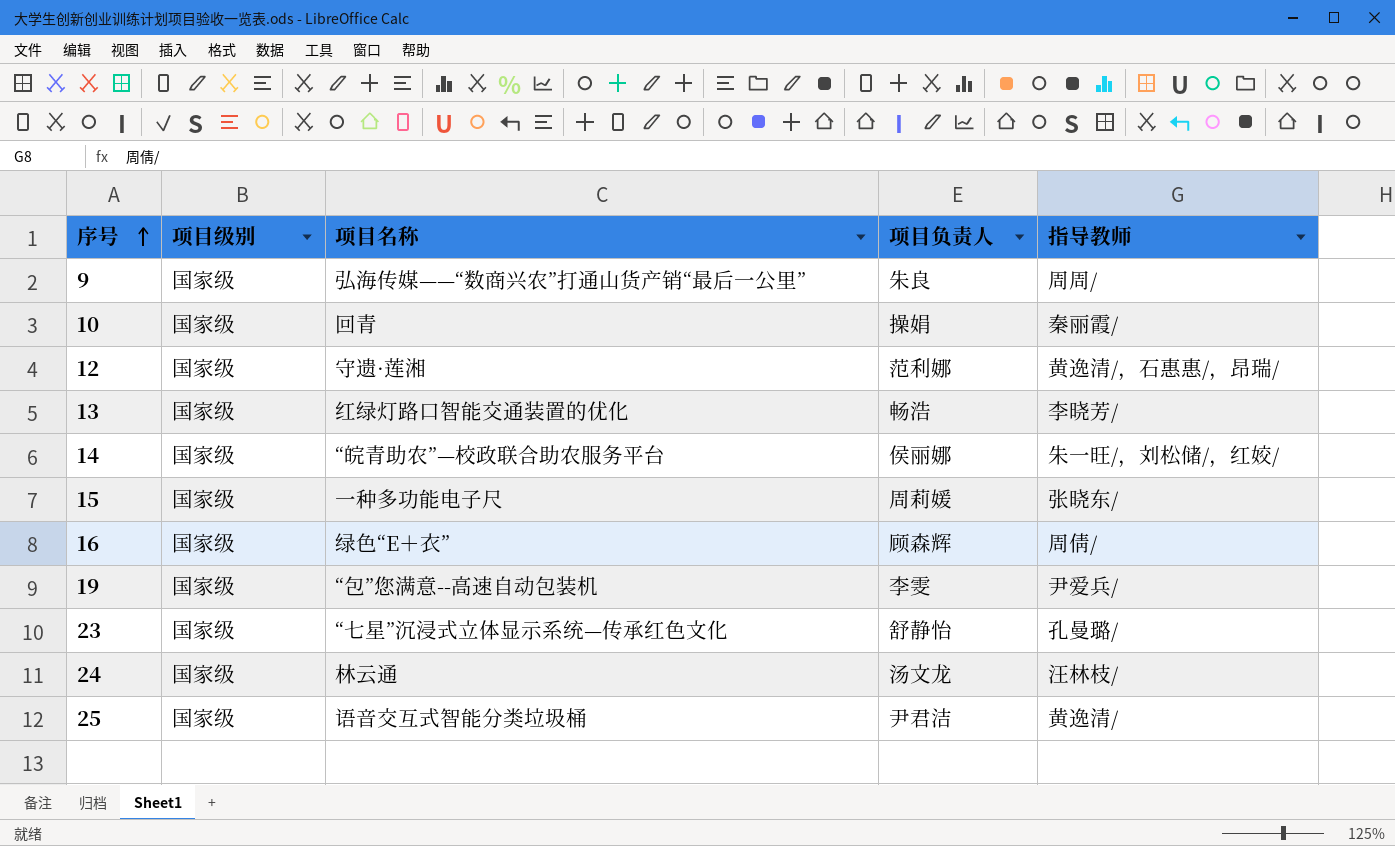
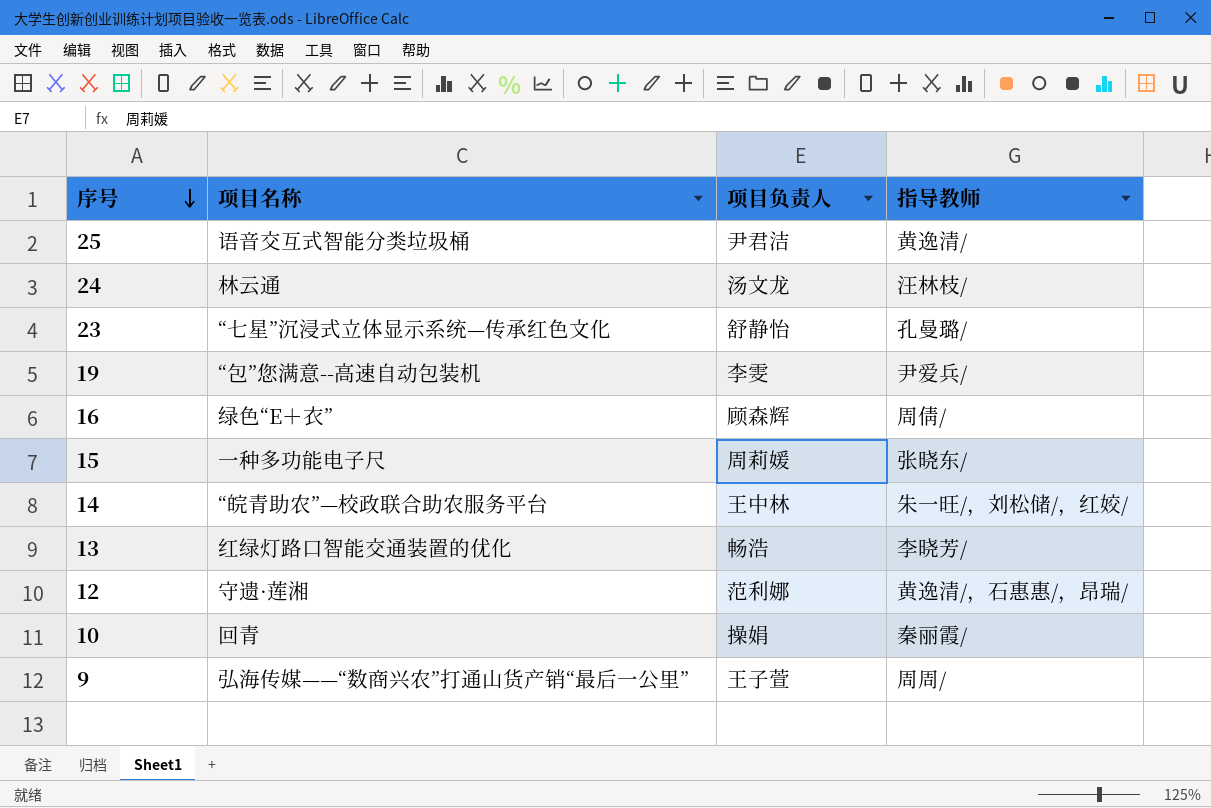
row order: 序号 ascending -> 序号 descending
column 项目级别 | position: 2 -> none
14 | 项目负责人: 侯丽娜 -> 王中林
9 | 项目负责人: 朱良 -> 王子萱

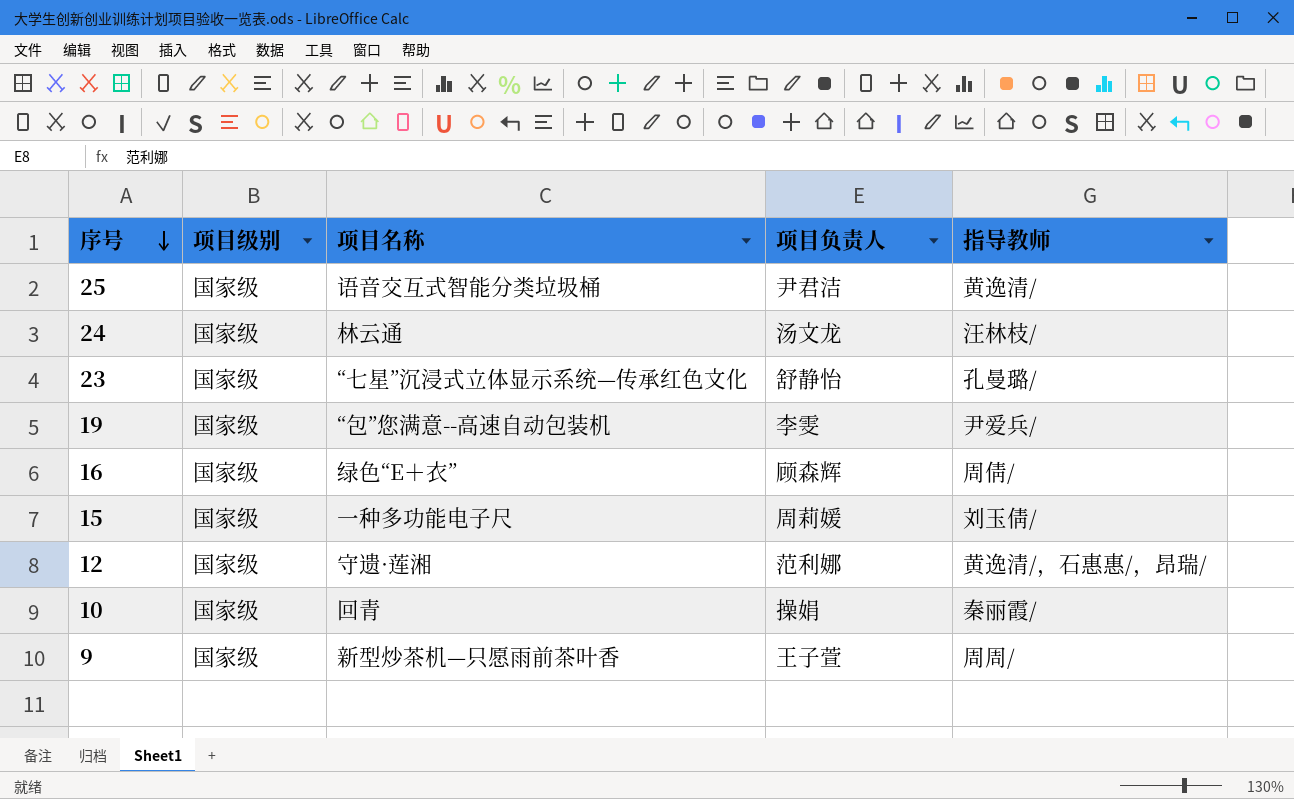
column 项目级别 | position: none -> 2
row 14: “皖青助农”—校政联合助农服务平台 | 王中林 | 朱一旺/，刘松储/，红姣/ -> none
row 13: 红绿灯路口智能交通装置的优化 | 畅浩 | 李晓芳/ -> none
15 | 指导教师: 张晓东/ -> 刘玉倩/
9 | 项目名称: 弘海传媒——“数商兴农”打通山货产销“最后一公里” -> 新型炒茶机—只愿雨前茶叶香

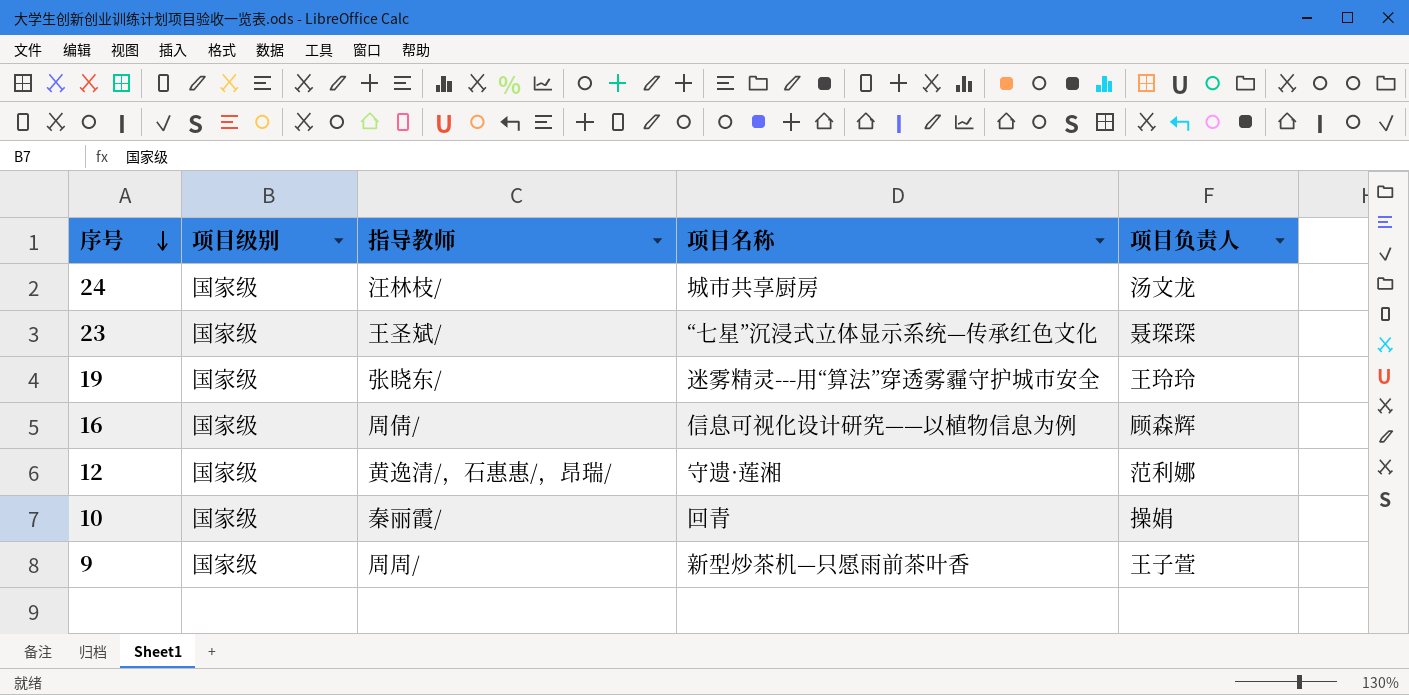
column 指导教师 | position: 5 -> 3
row 25: 国家级 | 语音交互式智能分类垃圾桶 | 尹君洁 | 黄逸清/ -> none
row 15: 国家级 | 一种多功能电子尺 | 周莉媛 | 刘玉倩/ -> none
24 | 项目名称: 林云通 -> 城市共享厨房
23 | 指导教师: 孔曼璐/ -> 王圣斌/
23 | 项目负责人: 舒静怡 -> 聂琛琛
19 | 指导教师: 尹爱兵/ -> 张晓东/
19 | 项目名称: “包”您满意--高速自动包装机 -> 迷雾精灵---用“算法”穿透雾霾守护城市安全
19 | 项目负责人: 李雯 -> 王玲玲
16 | 项目名称: 绿色“E＋衣” -> 信息可视化设计研究——以植物信息为例

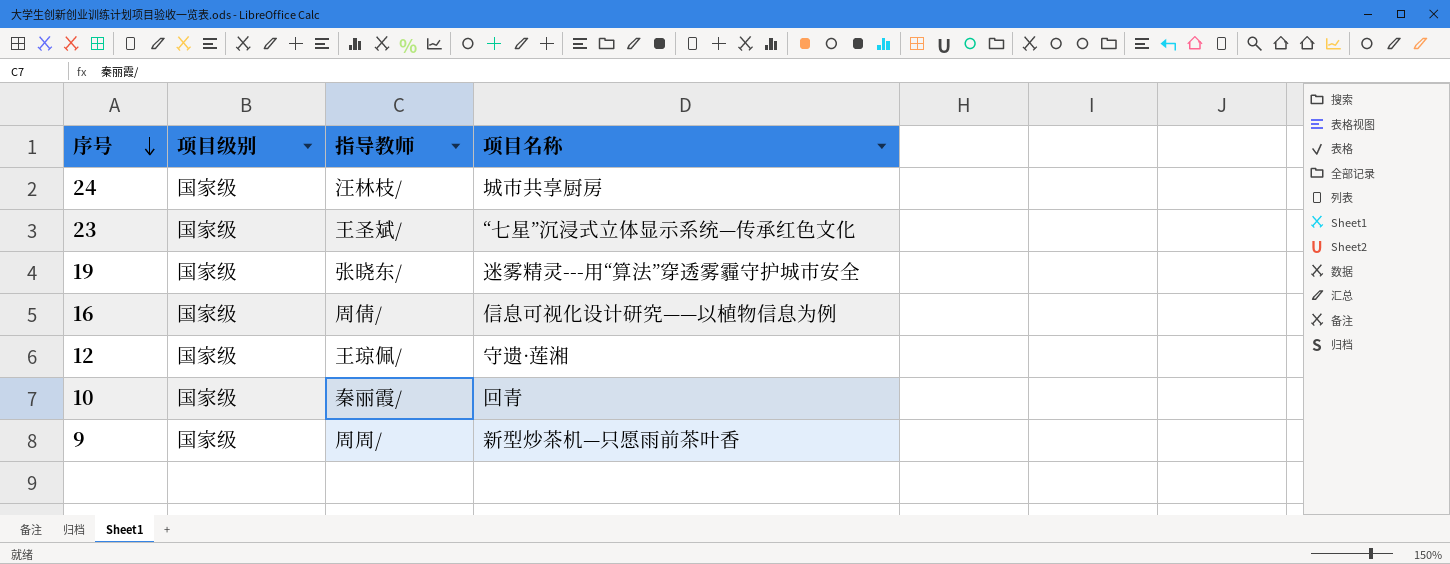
column 项目负责人 | position: 5 -> none
12 | 指导教师: 黄逸清/，石惠惠/，昂瑞/ -> 王琼佩/

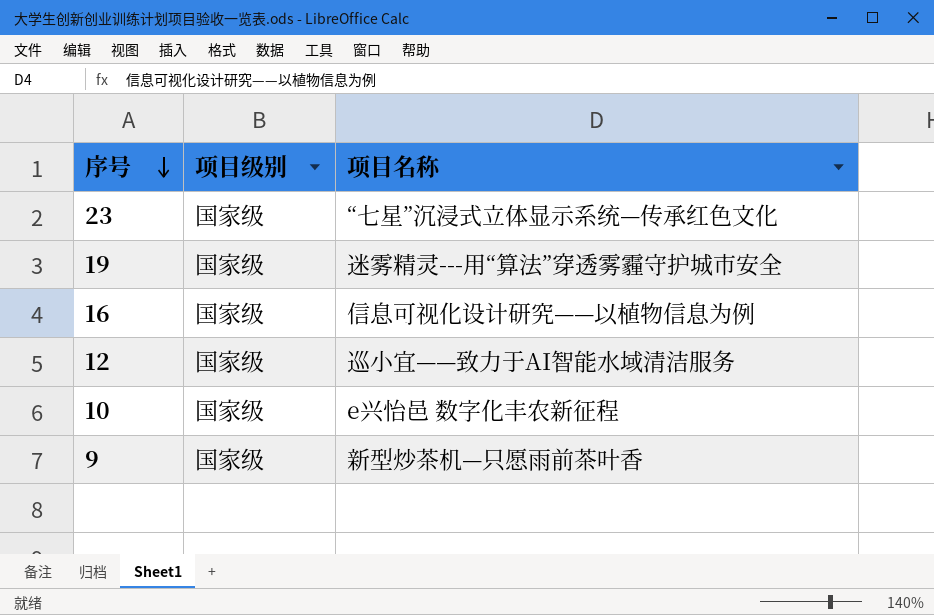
column 指导教师 | position: 3 -> none
row 24: 国家级 | 汪林枝/ | 城市共享厨房 -> none
12 | 项目名称: 守遗·莲湘 -> 巡小宜——致力于AI智能水域清洁服务
10 | 项目名称: 回青 -> e兴怡邑 数字化丰农新征程

